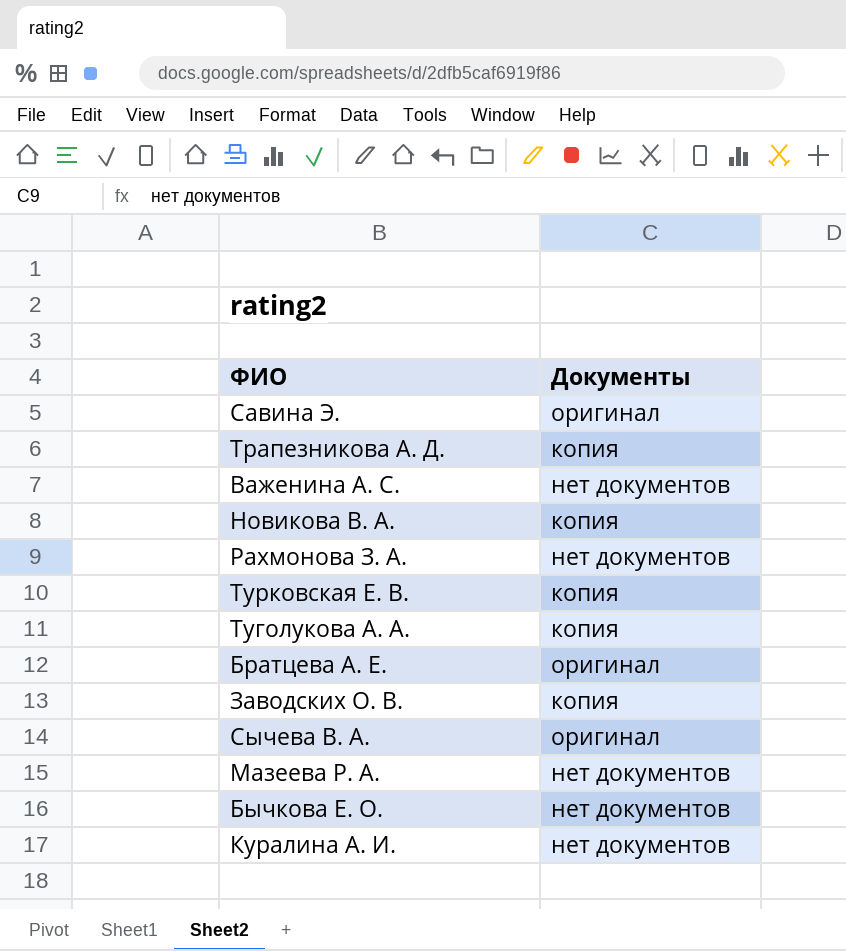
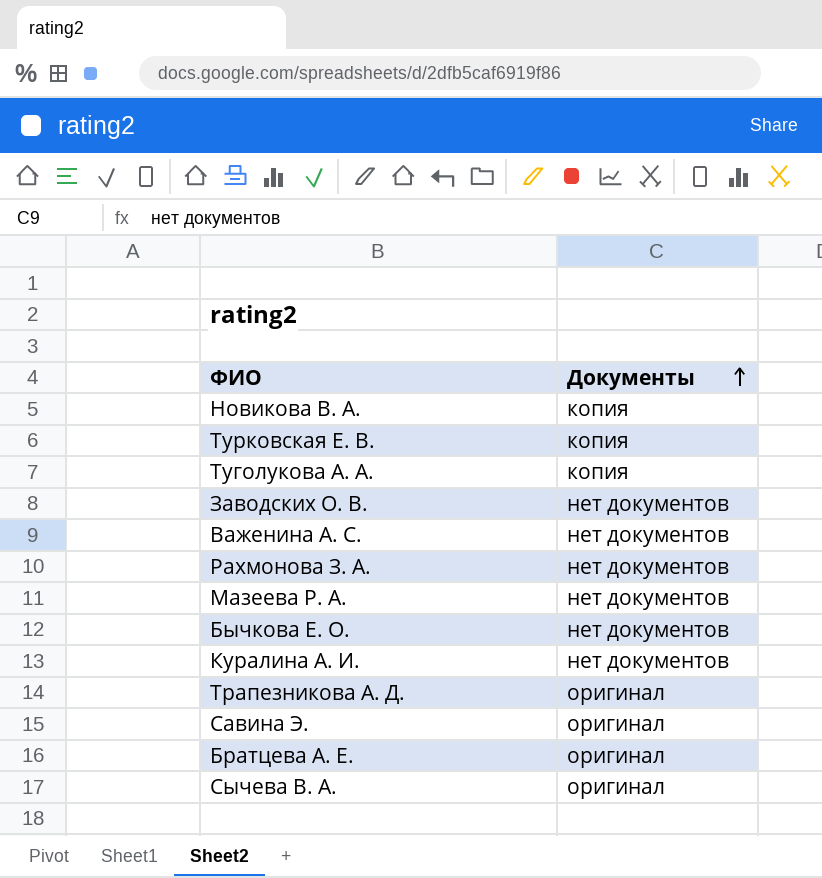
row order: none -> Документы ascending
Заводских О. В. | Документы: копия -> нет документов
Трапезникова А. Д. | Документы: копия -> оригинал

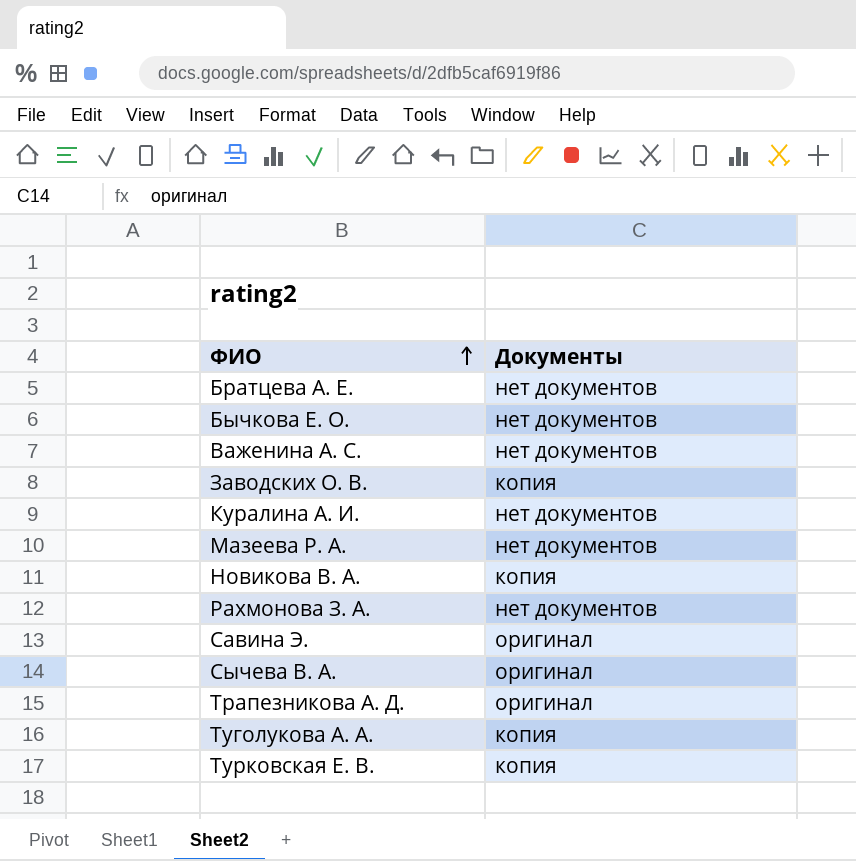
row order: Документы ascending -> ФИО ascending
Братцева А. Е. | Документы: оригинал -> нет документов
Заводских О. В. | Документы: нет документов -> копия

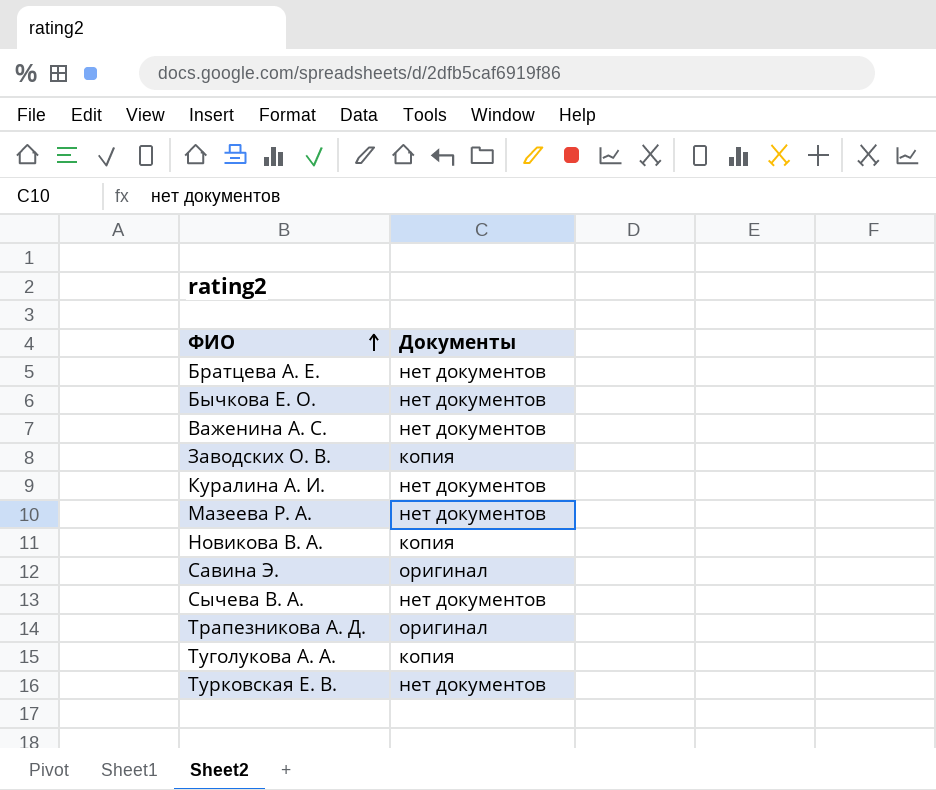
row Рахмонова З. А.: нет документов -> none
Сычева В. А. | Документы: оригинал -> нет документов
Турковская Е. В. | Документы: копия -> нет документов

